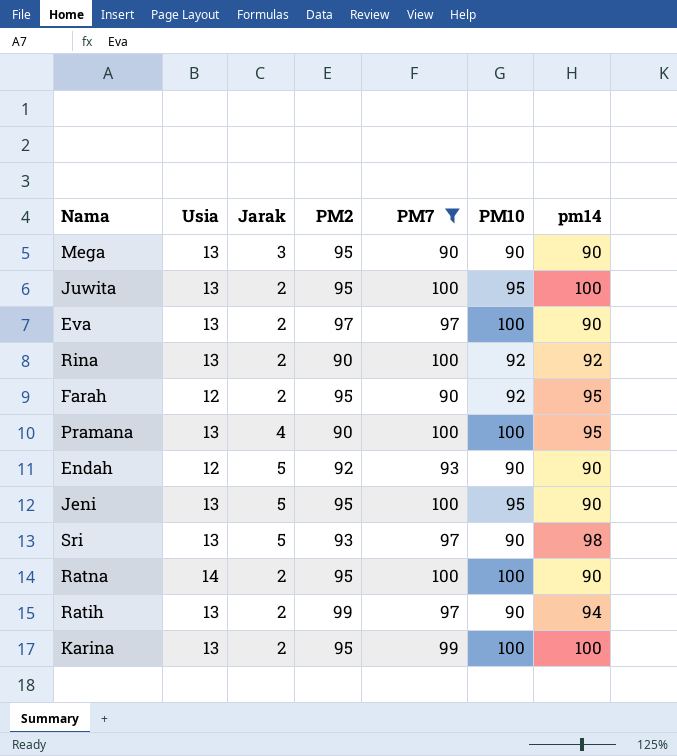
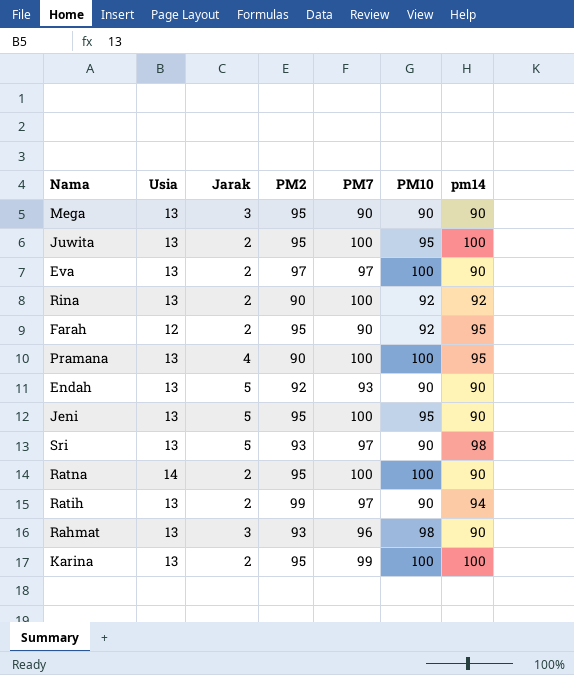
filter: PM7 != 96 -> none
Endah | Usia: 12 -> 13

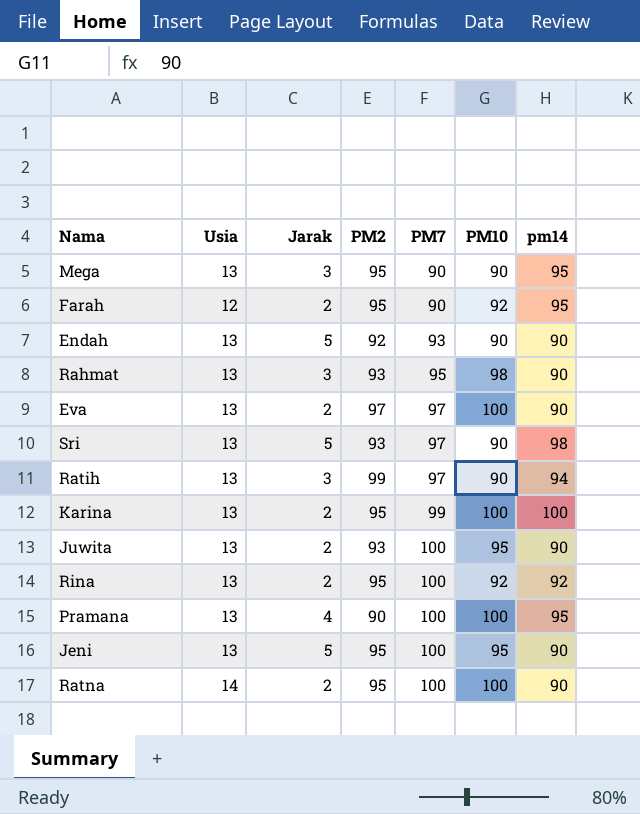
row order: none -> PM7 ascending
Mega | pm14: 90 -> 95
Rahmat | PM7: 96 -> 95
Ratih | Jarak: 2 -> 3
Juwita | PM2: 95 -> 93
Juwita | pm14: 100 -> 90
Rina | PM2: 90 -> 95

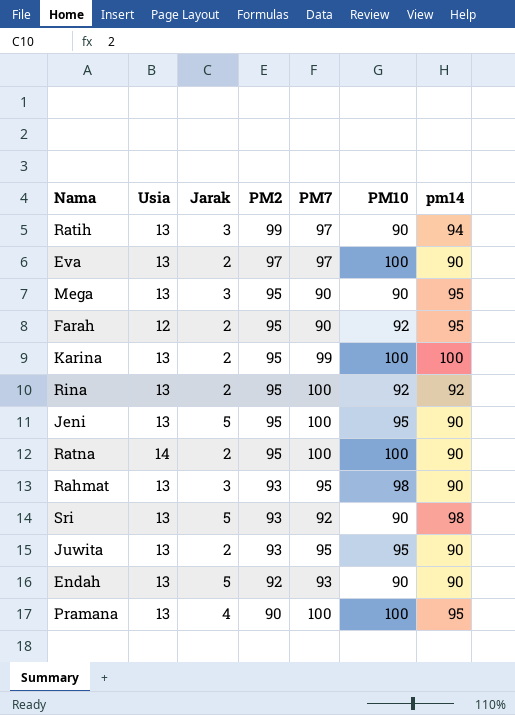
row order: PM7 ascending -> PM2 descending
Sri | PM7: 97 -> 92
Juwita | PM7: 100 -> 95

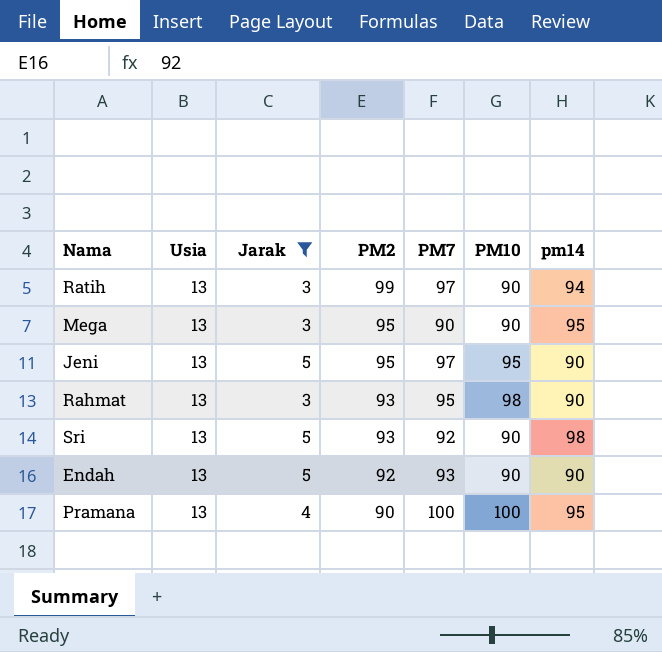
filter: none -> Jarak != 2
Jeni | PM7: 100 -> 97

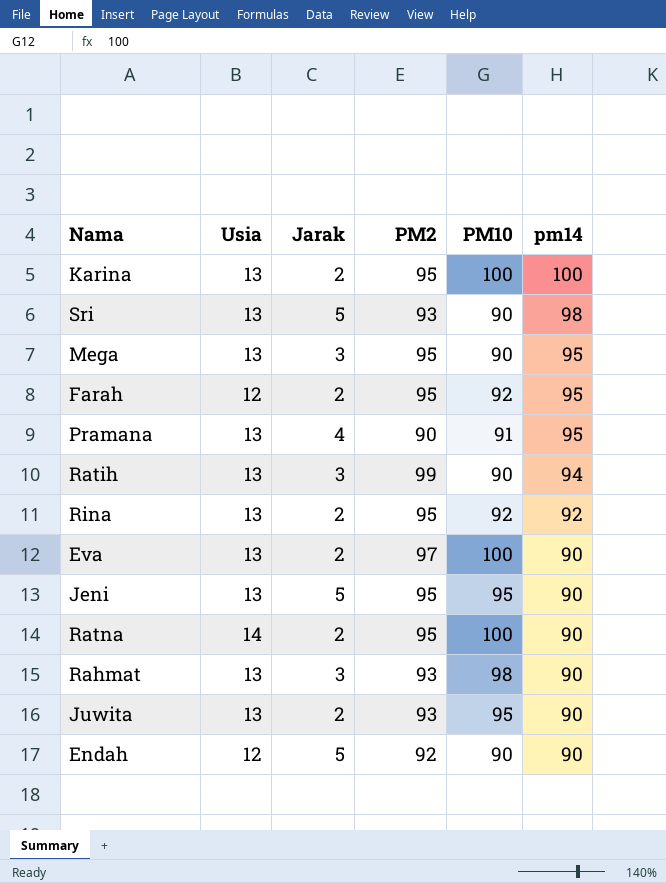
filter: Jarak != 2 -> none
row order: PM2 descending -> pm14 descending
column PM7 | position: 5 -> none
Pramana | PM10: 100 -> 91
Endah | Usia: 13 -> 12

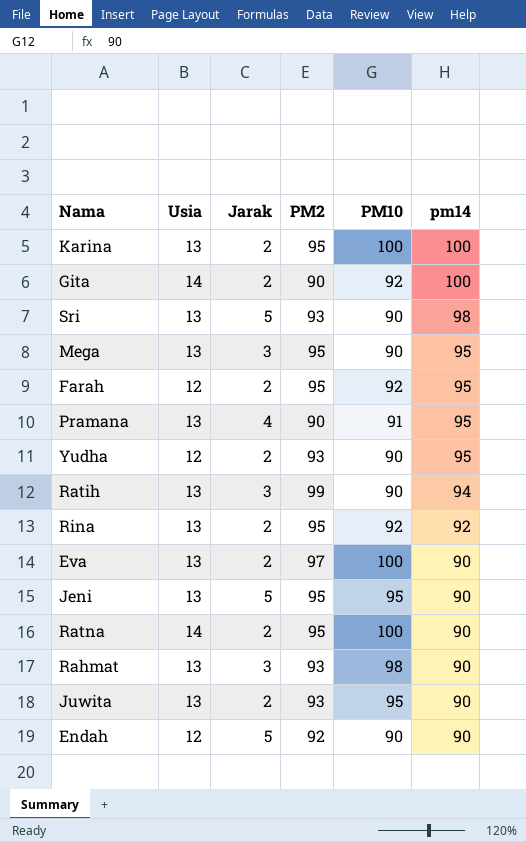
row Gita: none -> 14 | 2 | 90 | 92 | 100
row Yudha: none -> 12 | 2 | 93 | 90 | 95

